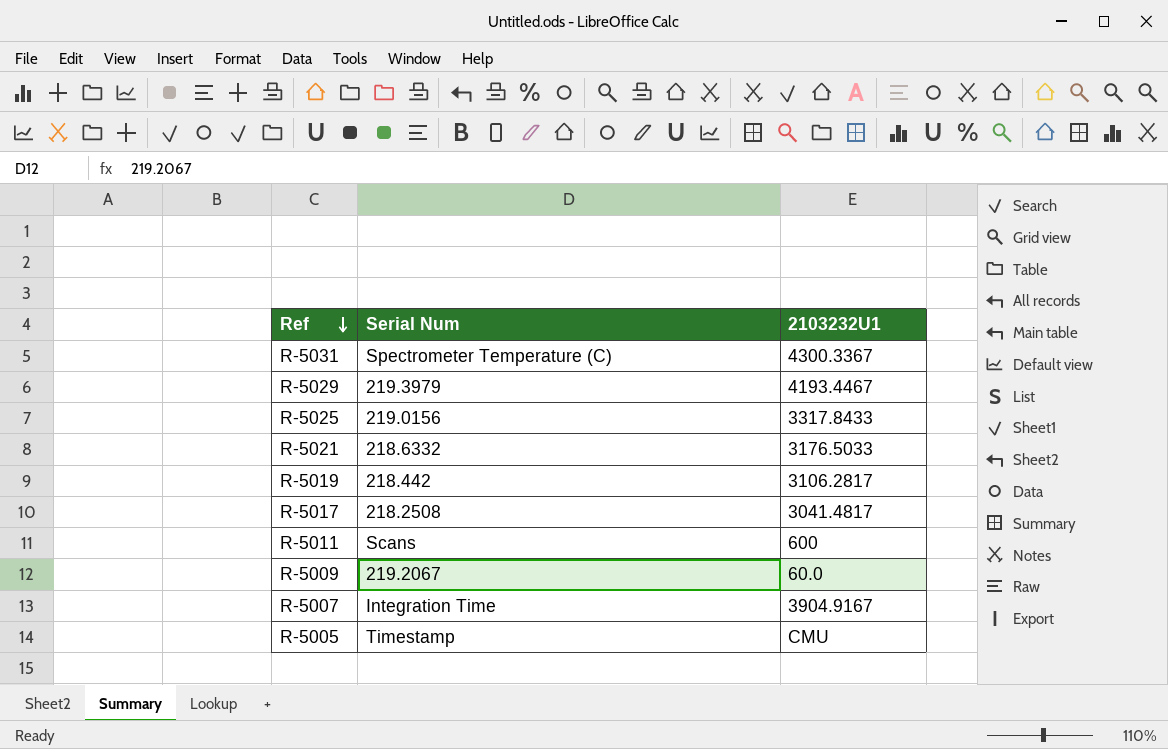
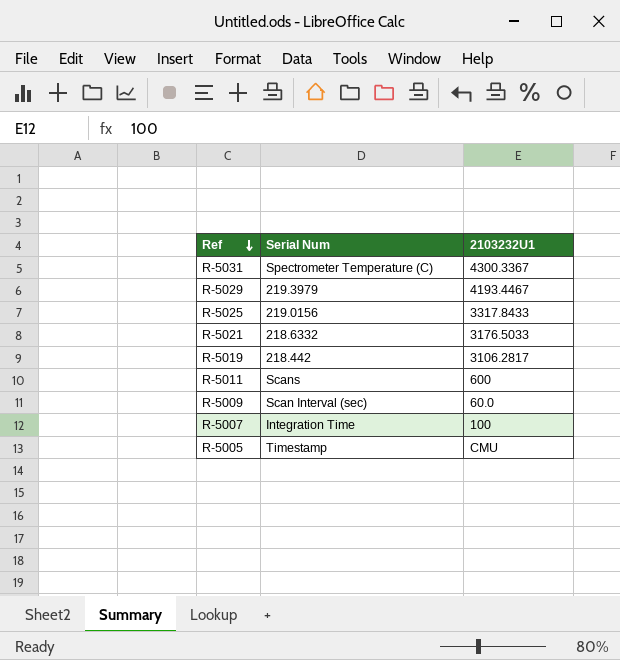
row R-5017: 218.2508 | 3041.4817 -> none
R-5009 | Serial Num: 219.2067 -> Scan Interval (sec)
R-5007 | 2103232U1: 3904.9167 -> 100

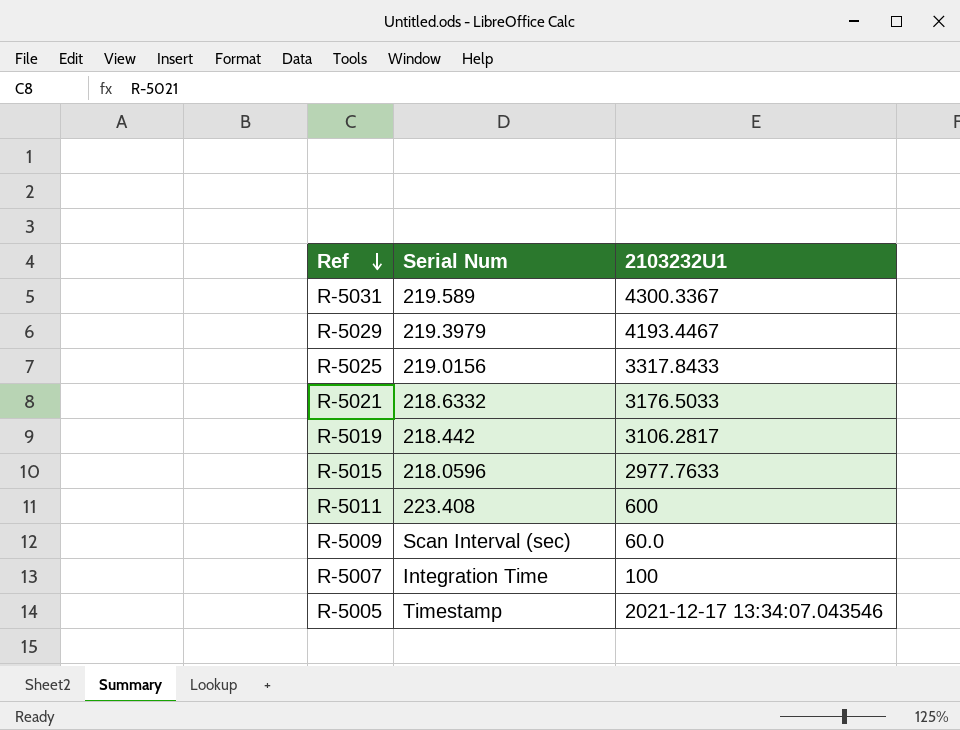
R-5031 | Serial Num: Spectrometer Temperature (C) -> 219.589
row R-5015: none -> 218.0596 | 2977.7633
R-5011 | Serial Num: Scans -> 223.408
R-5005 | 2103232U1: CMU -> 2021-12-17 13:34:07.043546

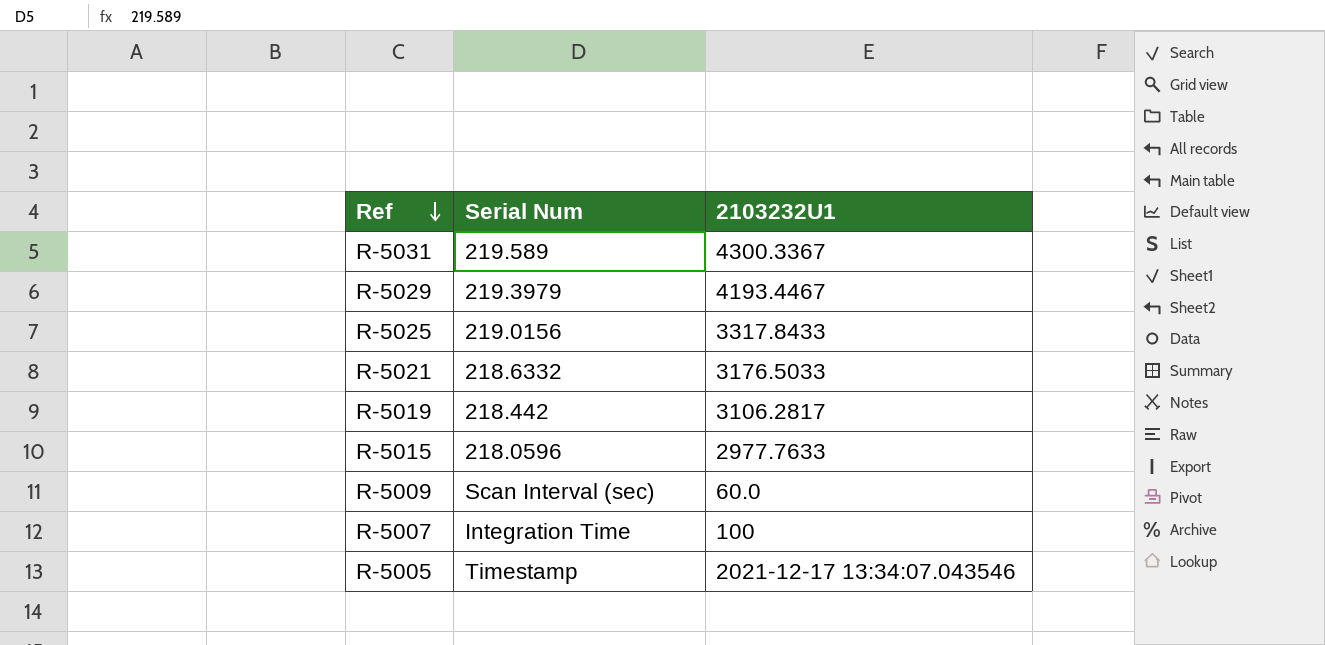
row R-5011: 223.408 | 600 -> none

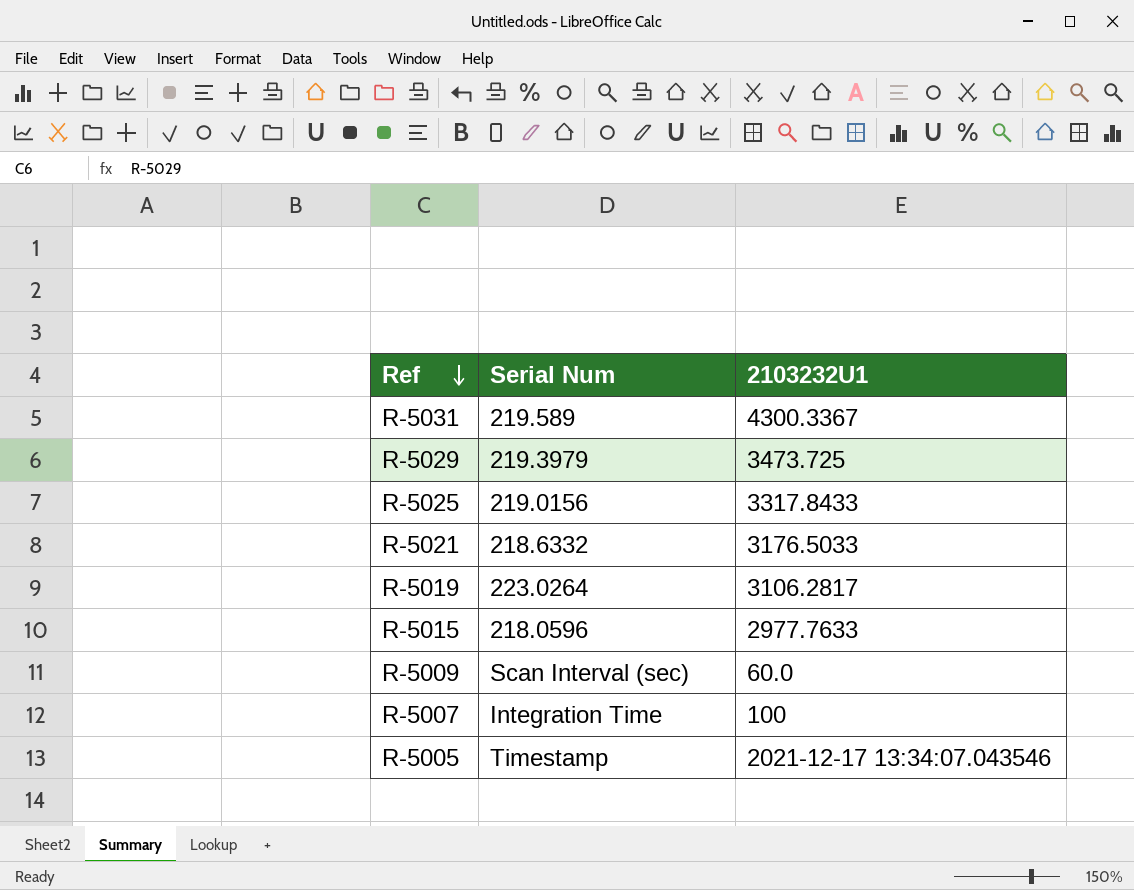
R-5029 | 2103232U1: 4193.4467 -> 3473.725
R-5019 | Serial Num: 218.442 -> 223.0264

